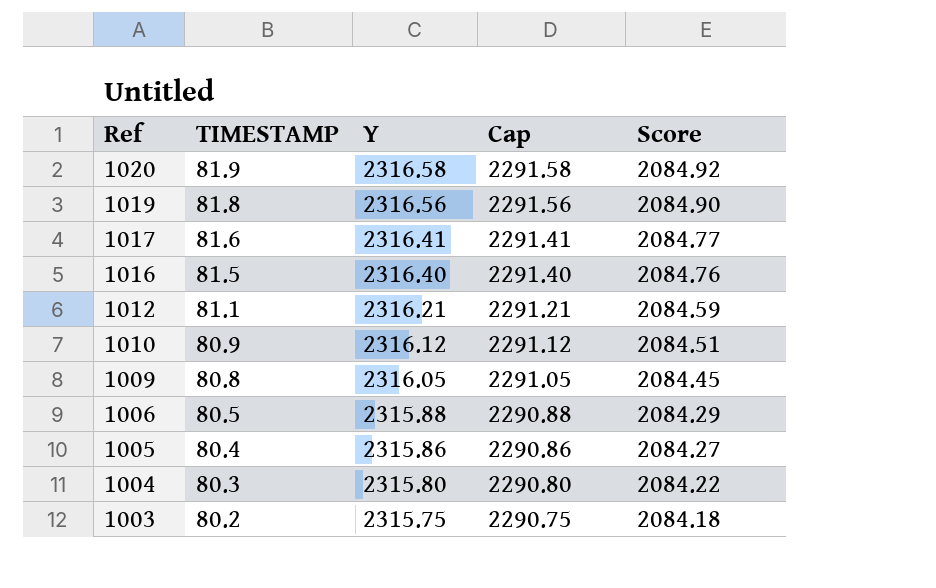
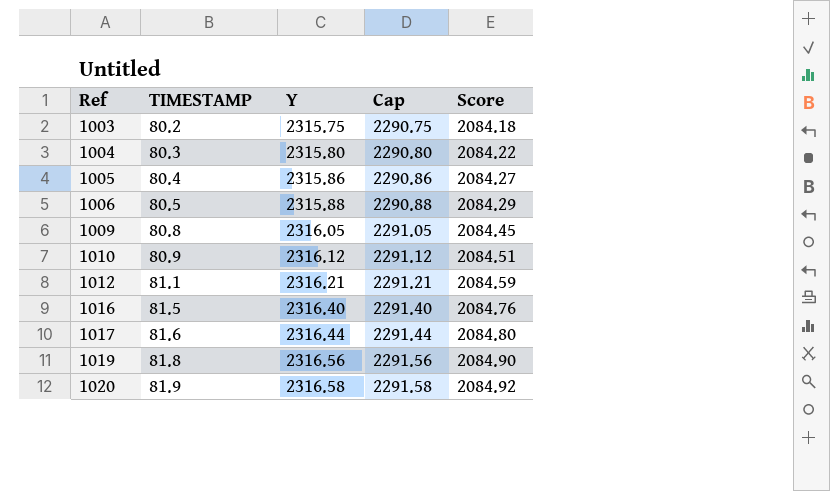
row order: Ref descending -> Ref ascending
1017 | Y: 2316.41 -> 2316.44
1017 | Cap: 2291.41 -> 2291.44
1017 | Score: 2084.77 -> 2084.80

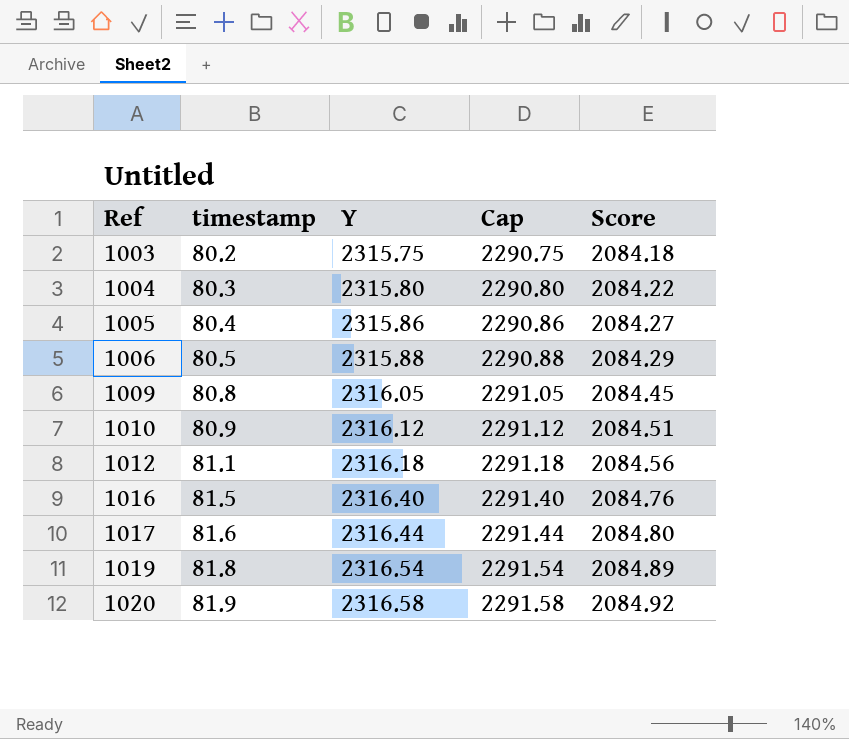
column name: TIMESTAMP -> timestamp
1012 | Y: 2316.21 -> 2316.18
1012 | Cap: 2291.21 -> 2291.18
1012 | Score: 2084.59 -> 2084.56
1019 | Y: 2316.56 -> 2316.54
1019 | Cap: 2291.56 -> 2291.54
1019 | Score: 2084.90 -> 2084.89

